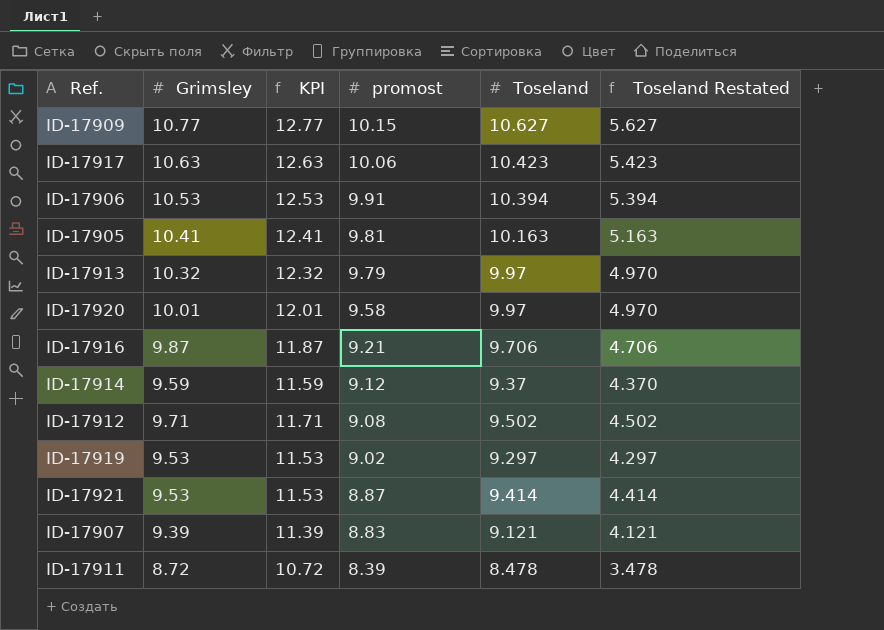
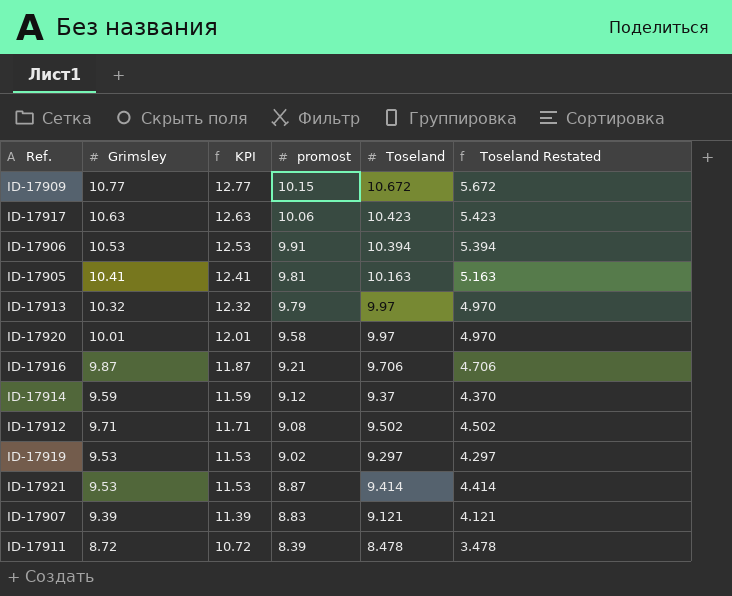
ID-17909 | Toseland: 10.627 -> 10.672
ID-17909 | Toseland Restated: 5.627 -> 5.672

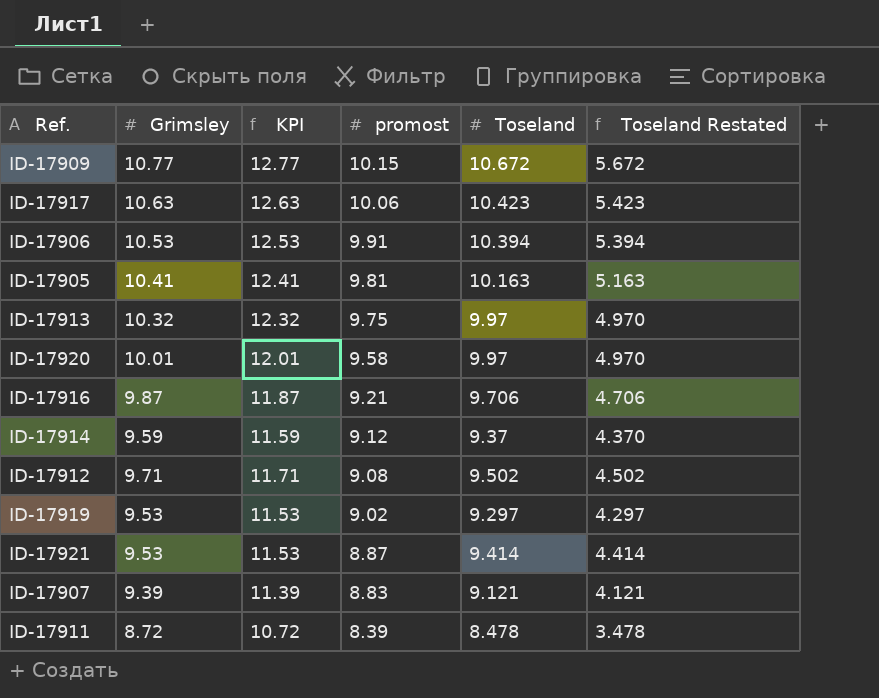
ID-17913 | promost: 9.79 -> 9.75

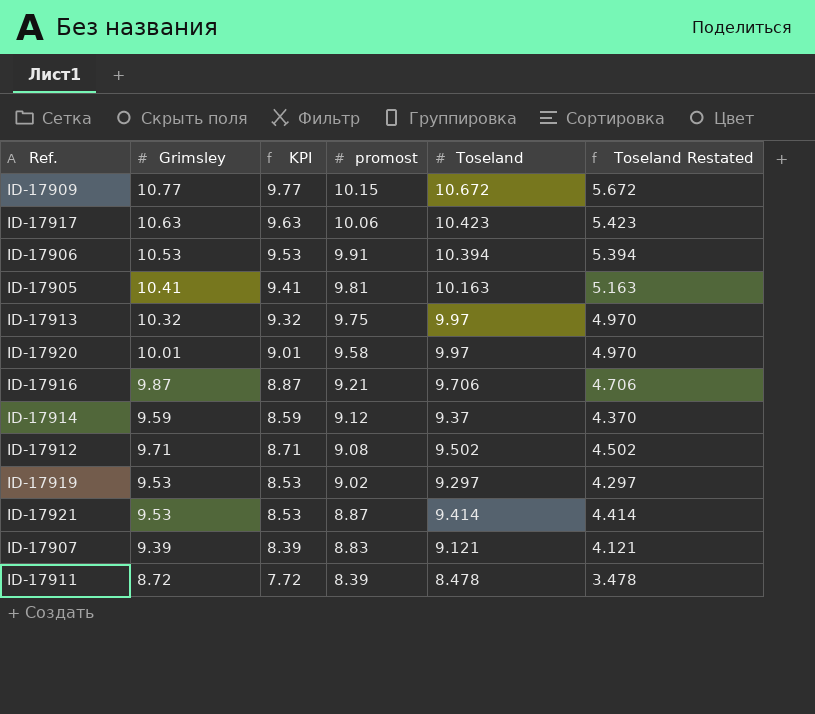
column KPI | formula: [Grimsley] + 2 -> [Grimsley] - 1

